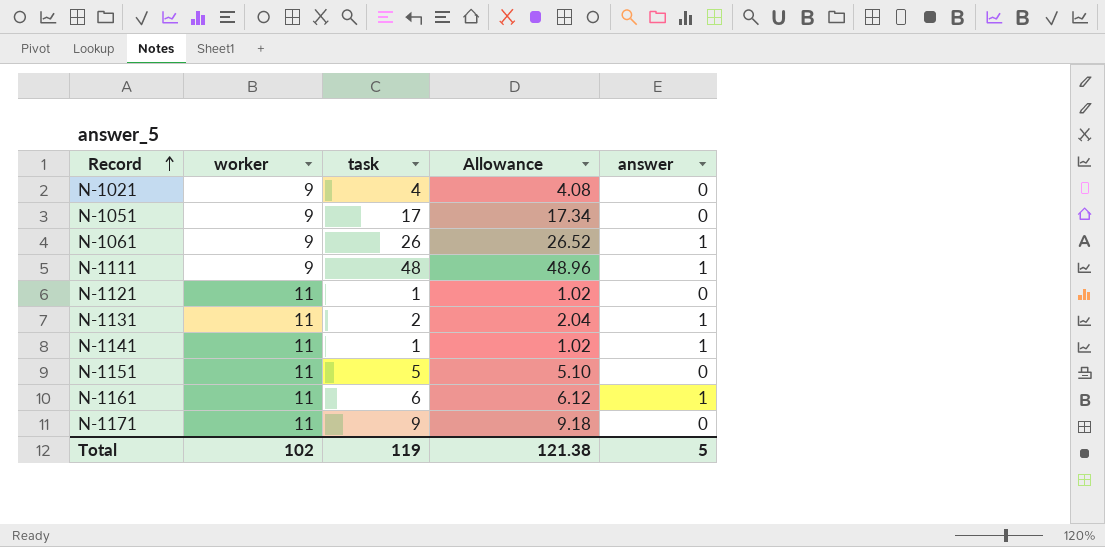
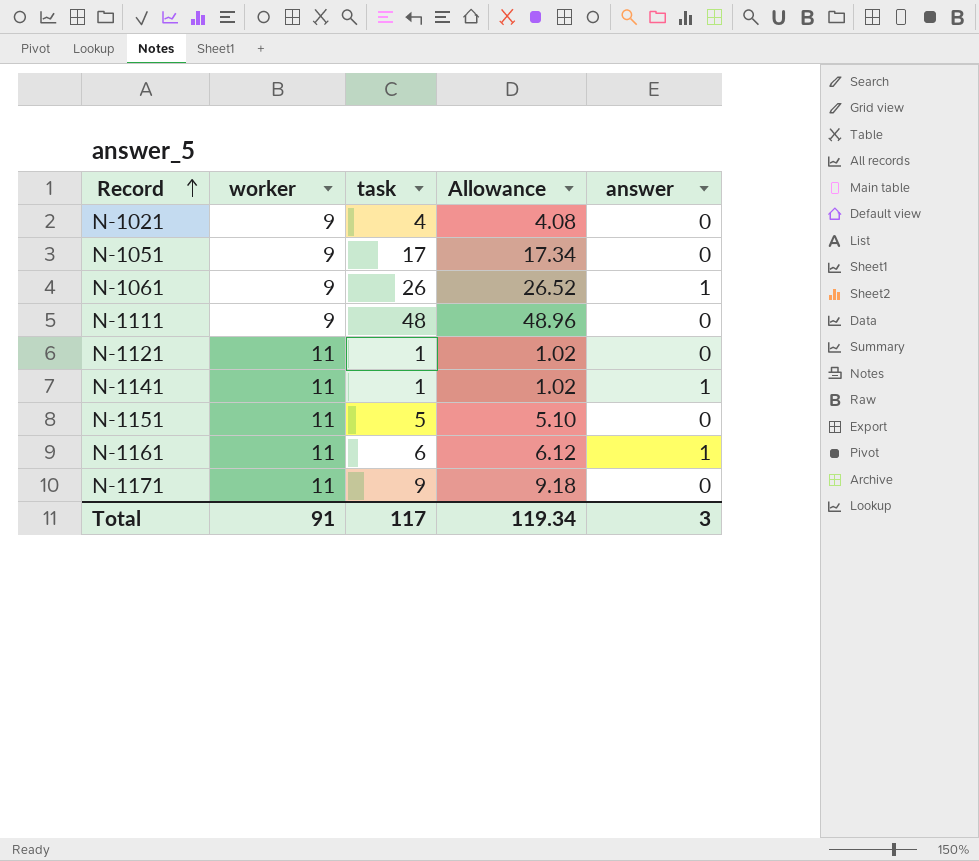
row N-1131: 11 | 2 | 2.04 | 1 -> none
N-1111 | answer: 1 -> 0
Total | worker: 102 -> 91
Total | task: 119 -> 117
Total | Allowance: 121.38 -> 119.34
Total | answer: 5 -> 3

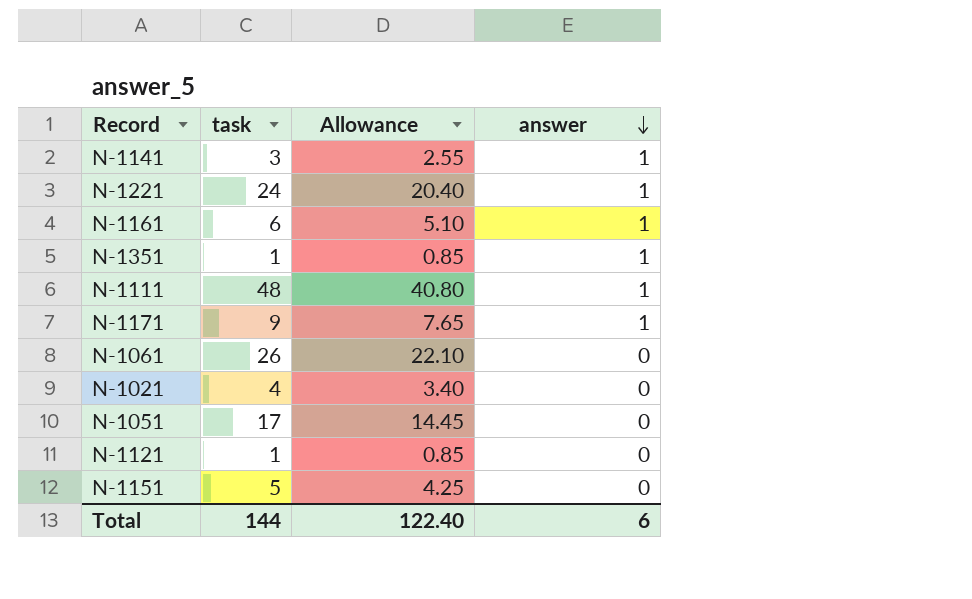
row order: Record ascending -> answer descending
column worker | position: 2 -> none
column Allowance | formula: [task] * 1.02 -> [task] * 0.85
N-1141 | task: 1 -> 3
row N-1221: none -> 24 | 20.40 | 1
row N-1351: none -> 1 | 0.85 | 1
N-1111 | answer: 0 -> 1
N-1171 | answer: 0 -> 1
N-1061 | answer: 1 -> 0
Total | task: 117 -> 144
Total | Allowance: 119.34 -> 122.40
Total | answer: 3 -> 6

